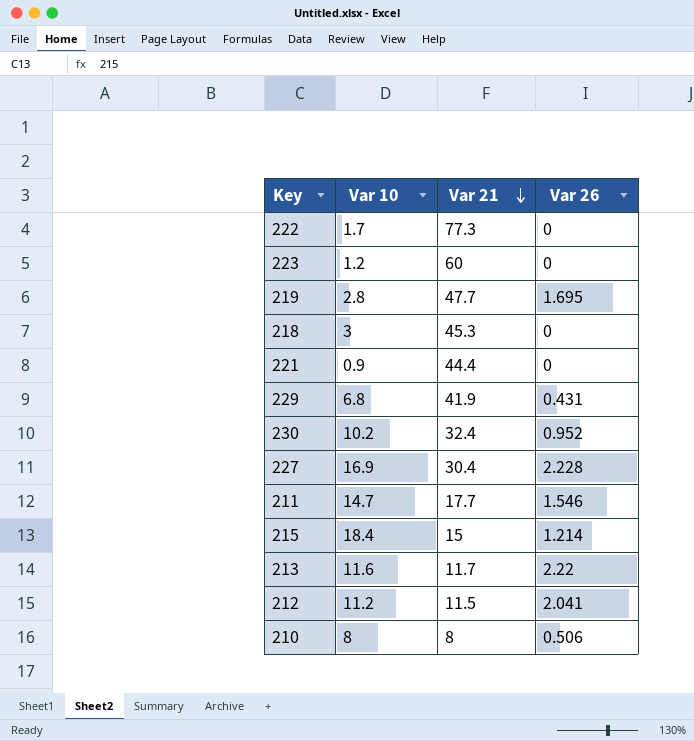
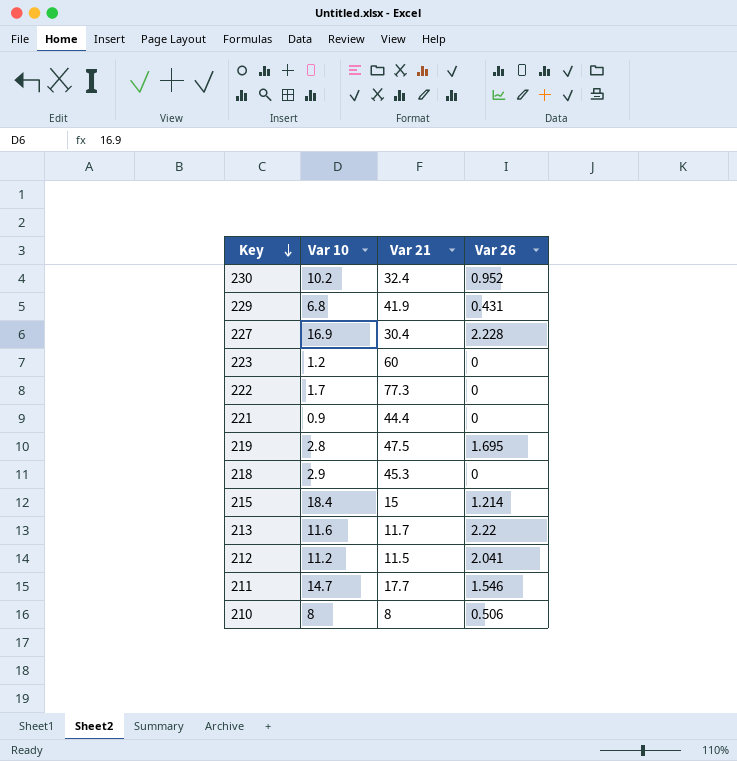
row order: Var 21 descending -> Key descending
219 | Var 21: 47.7 -> 47.5
218 | Var 10: 3 -> 2.9

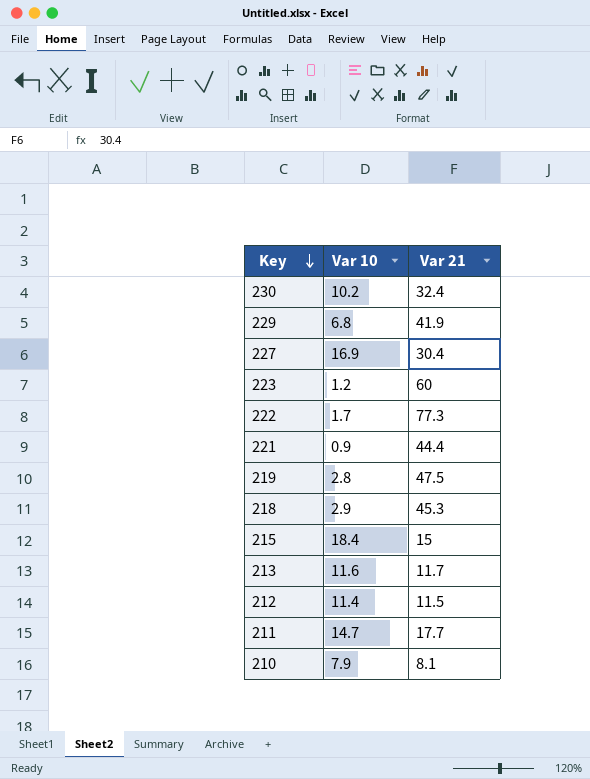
column Var 26 | position: 4 -> none
212 | Var 10: 11.2 -> 11.4
210 | Var 10: 8 -> 7.9
210 | Var 21: 8 -> 8.1

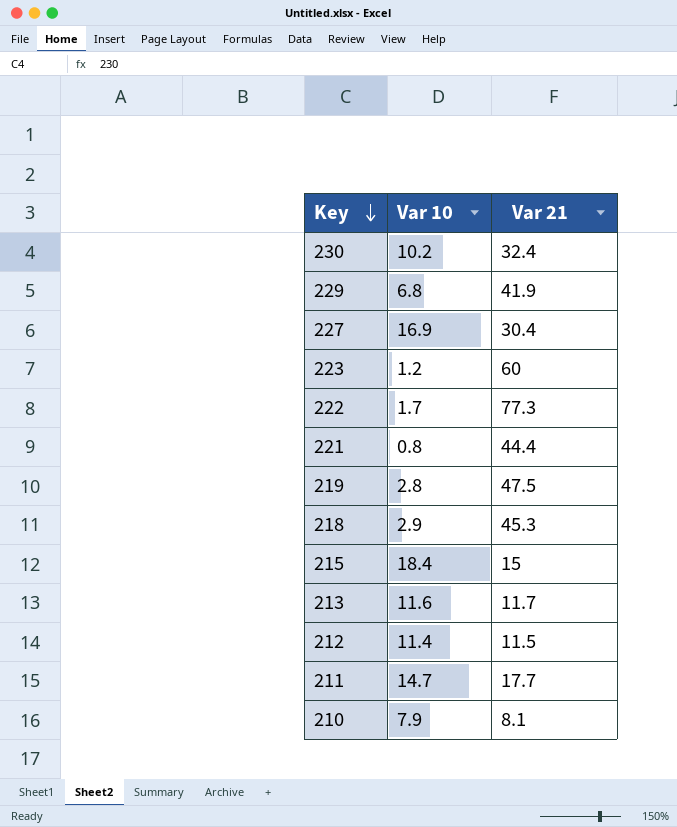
221 | Var 10: 0.9 -> 0.8

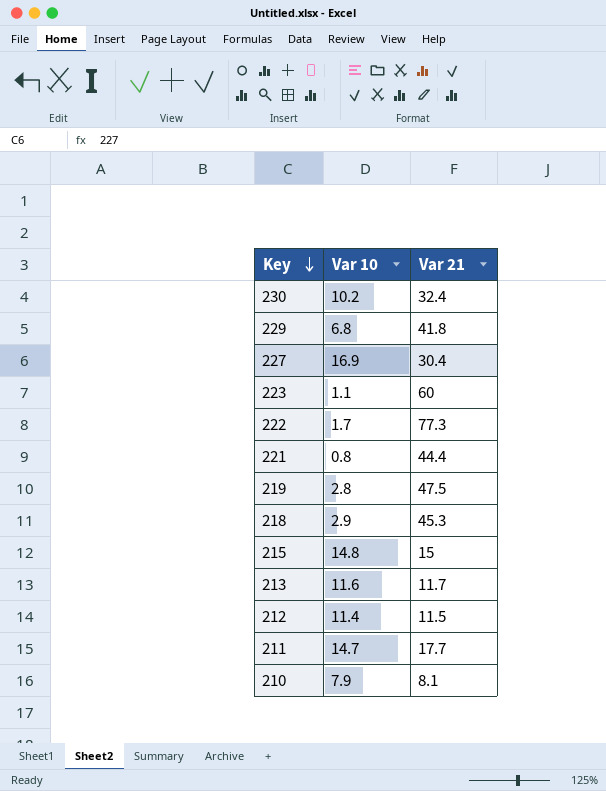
229 | Var 21: 41.9 -> 41.8
223 | Var 10: 1.2 -> 1.1
215 | Var 10: 18.4 -> 14.8

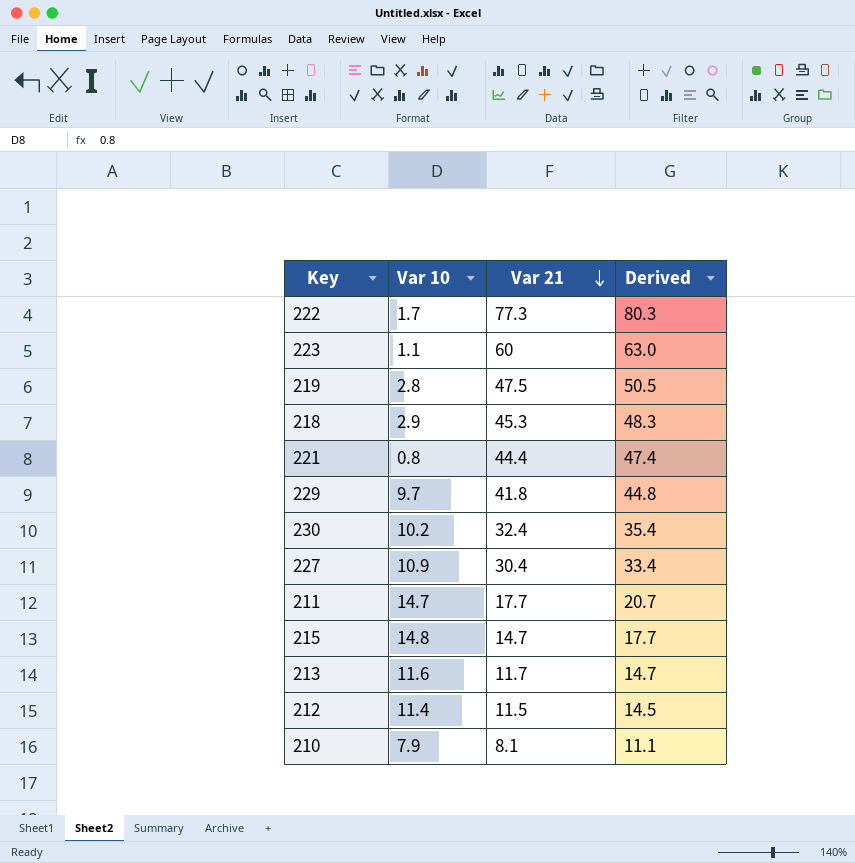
row order: Key descending -> Var 21 descending
column Derived | formula: none -> [Var 21] + 3
229 | Var 10: 6.8 -> 9.7
227 | Var 10: 16.9 -> 10.9
215 | Var 21: 15 -> 14.7

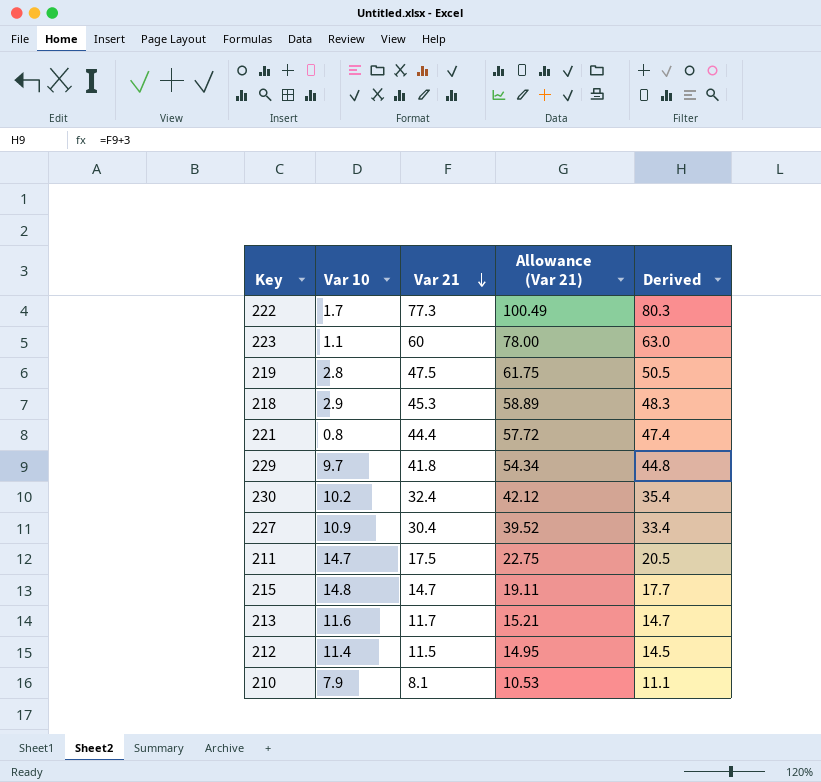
column Allowance (Var 21) | formula: none -> [Var 21] * 1.3
211 | Var 21: 17.7 -> 17.5
211 | Derived: 20.7 -> 20.5

